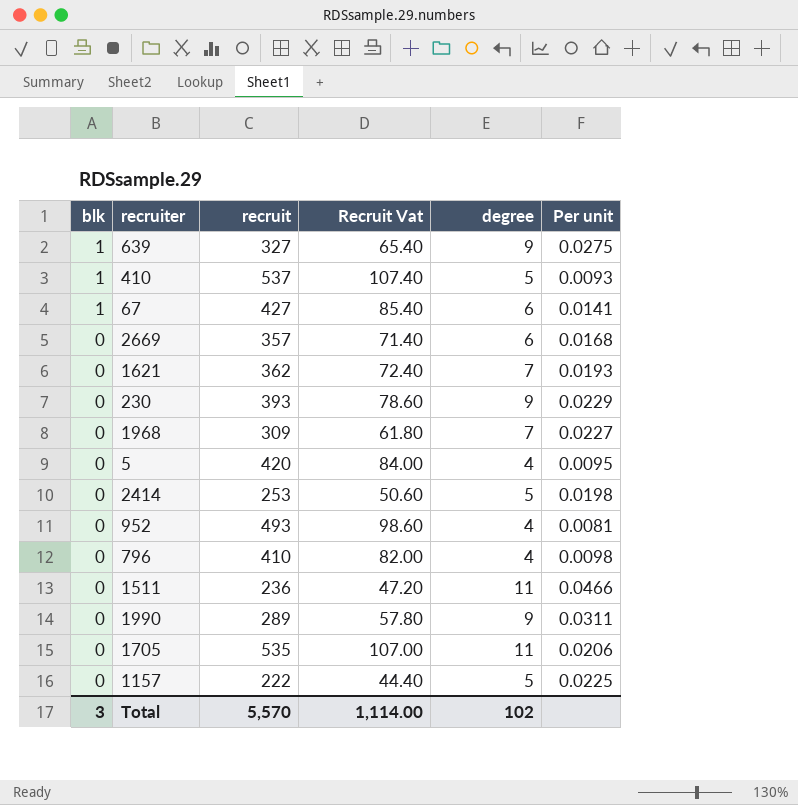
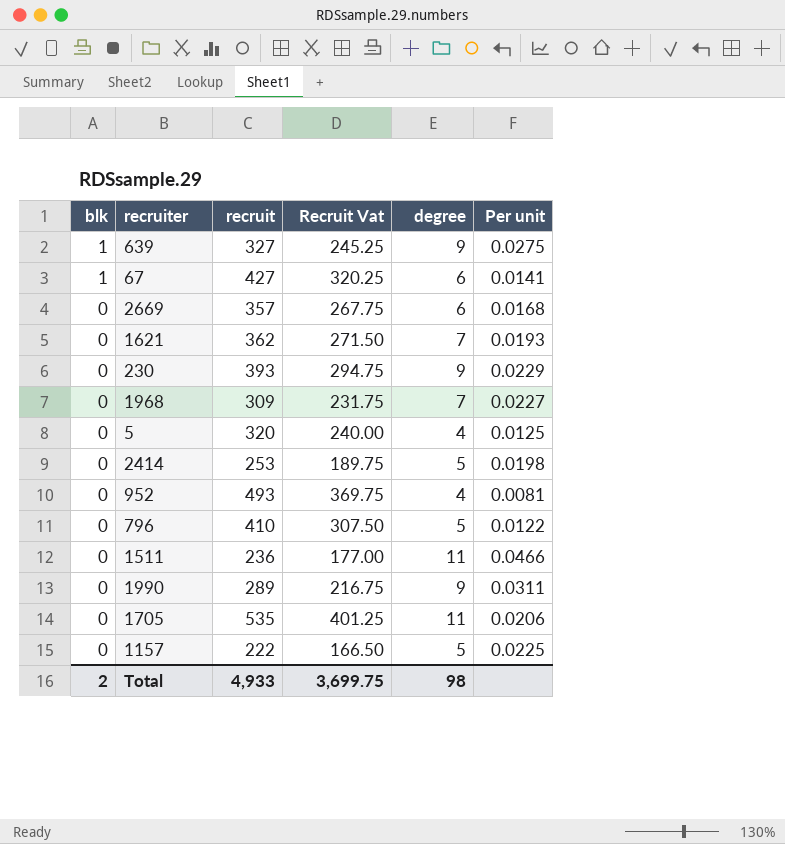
column Recruit Vat | formula: [recruit] * 0.2 -> [recruit] * 0.75
row 410: 1 | 537 | 107.40 | 5 | 0.0093 -> none
5 | recruit: 420 -> 320
5 | Per unit: 0.0095 -> 0.0125
796 | degree: 4 -> 5
796 | Per unit: 0.0098 -> 0.0122
Total | blk: 3 -> 2
Total | recruit: 5,570 -> 4,933
Total | Recruit Vat: 1,114.00 -> 3,699.75
Total | degree: 102 -> 98

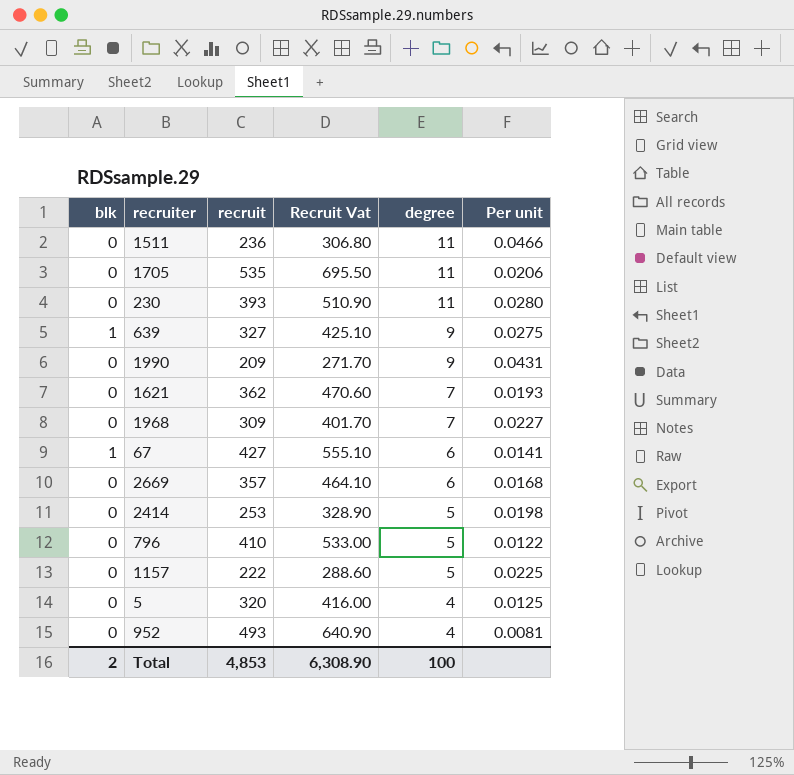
row order: blk descending -> degree descending
column Recruit Vat | formula: [recruit] * 0.75 -> [recruit] * 1.3
230 | degree: 9 -> 11
230 | Per unit: 0.0229 -> 0.0280
1990 | recruit: 289 -> 209
1990 | Per unit: 0.0311 -> 0.0431
Total | recruit: 4,933 -> 4,853
Total | Recruit Vat: 3,699.75 -> 6,308.90
Total | degree: 98 -> 100

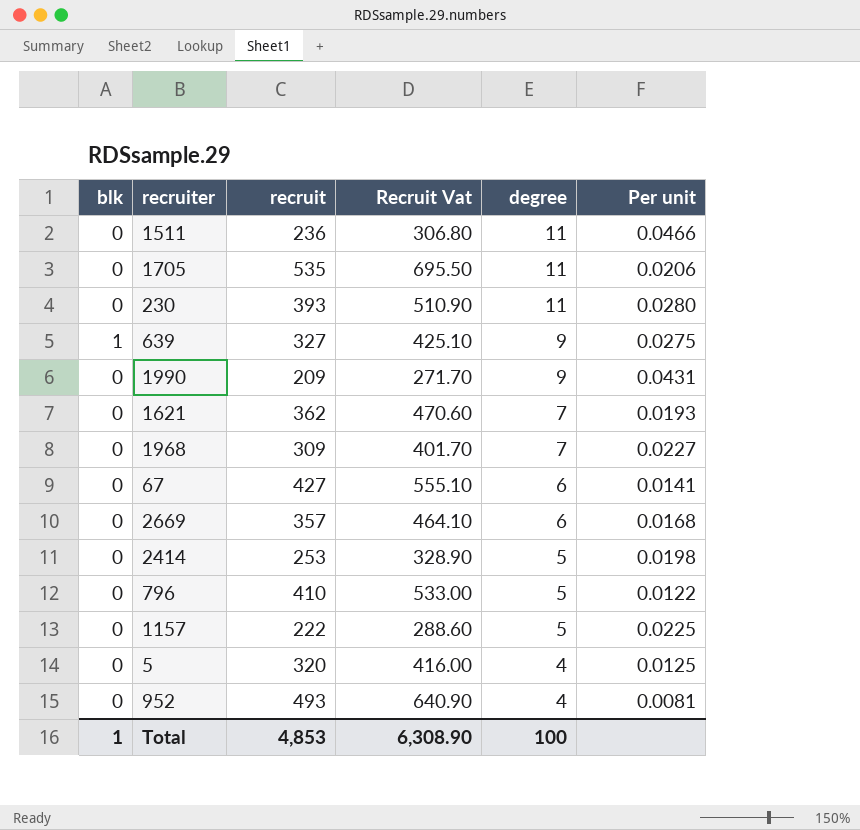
67 | blk: 1 -> 0
Total | blk: 2 -> 1

